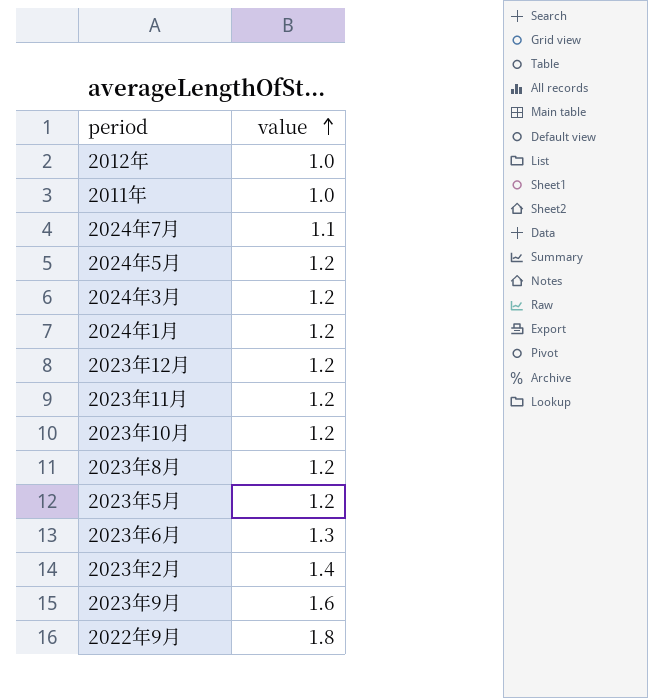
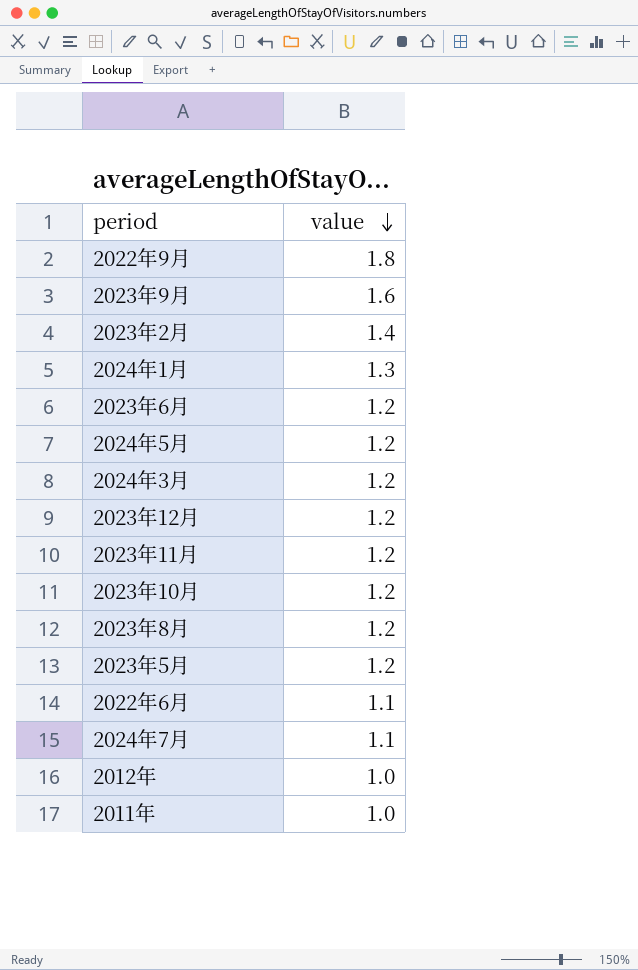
row order: value ascending -> value descending
2024年1月 | value: 1.2 -> 1.3
2023年6月 | value: 1.3 -> 1.2
row 2022年6月: none -> 1.1

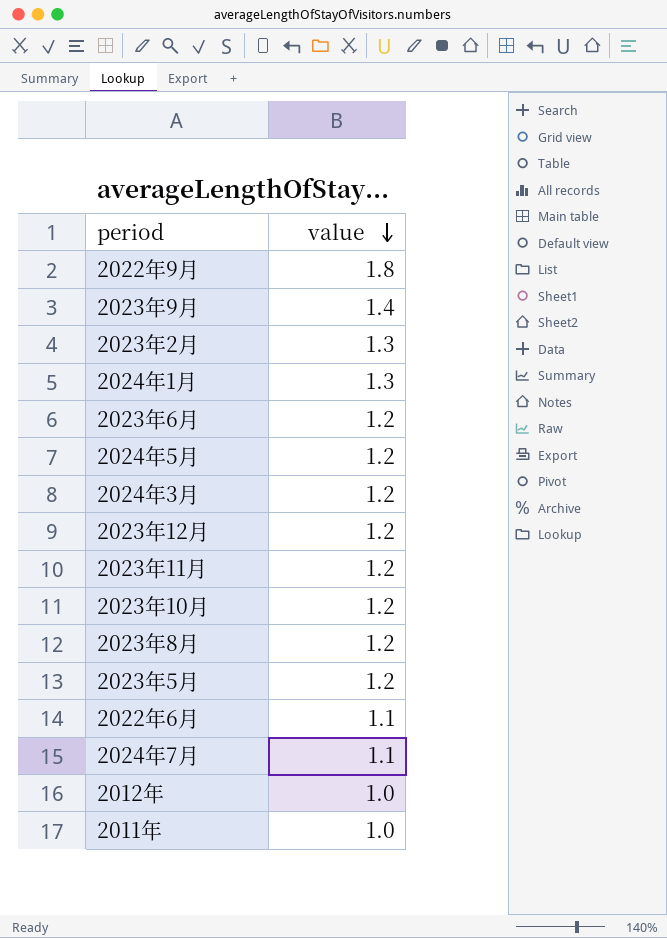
2023年9月 | value: 1.6 -> 1.4
2023年2月 | value: 1.4 -> 1.3

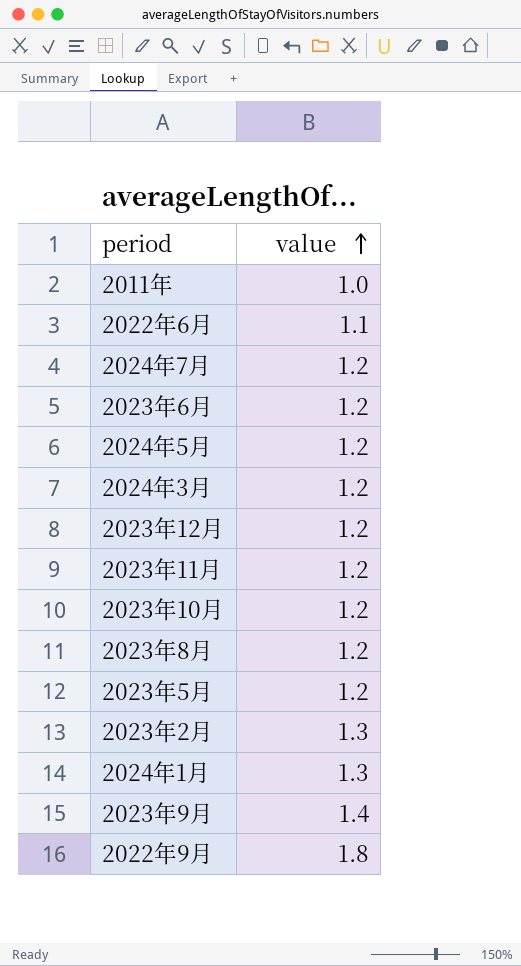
row order: value descending -> value ascending
row 2012年: 1.0 -> none
2024年7月 | value: 1.1 -> 1.2

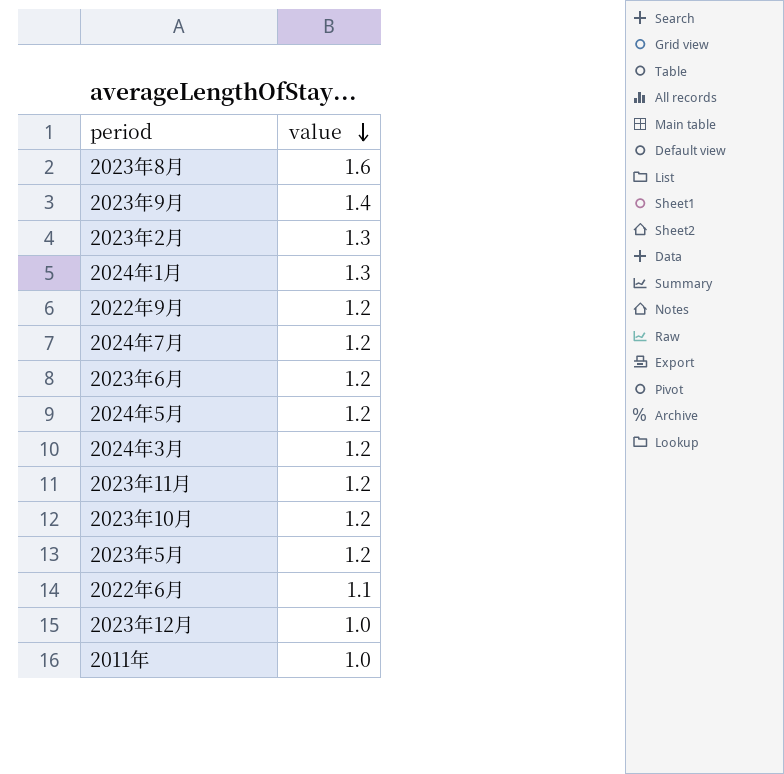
row order: value ascending -> value descending
2023年8月 | value: 1.2 -> 1.6
2022年9月 | value: 1.8 -> 1.2
2023年12月 | value: 1.2 -> 1.0

